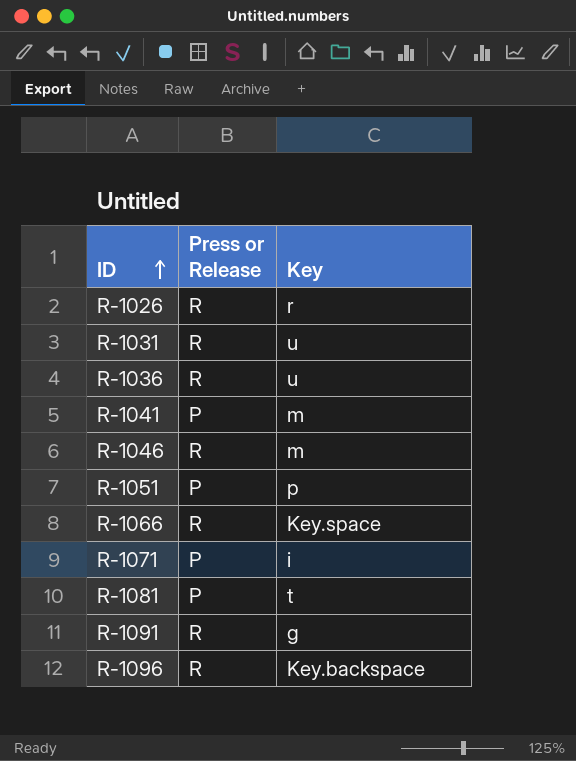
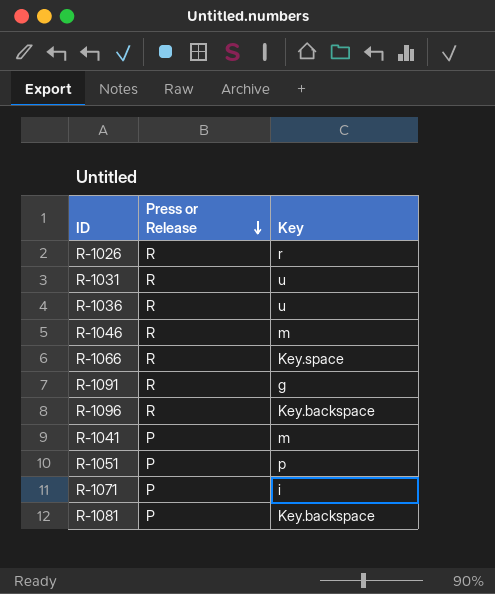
row order: ID ascending -> Press or Release descending
R-1081 | Key: t -> Key.backspace

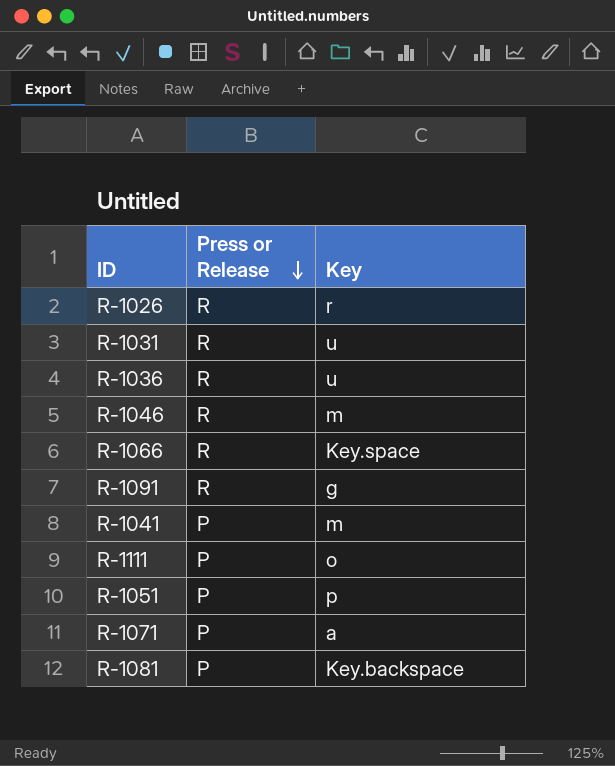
row R-1096: R | Key.backspace -> none
row R-1111: none -> P | o
R-1071 | Key: i -> a

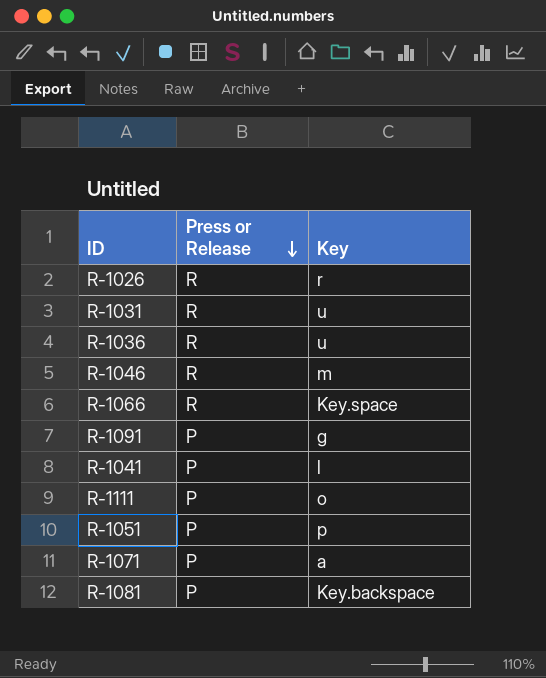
R-1091 | Press or Release: R -> P
R-1041 | Key: m -> l

